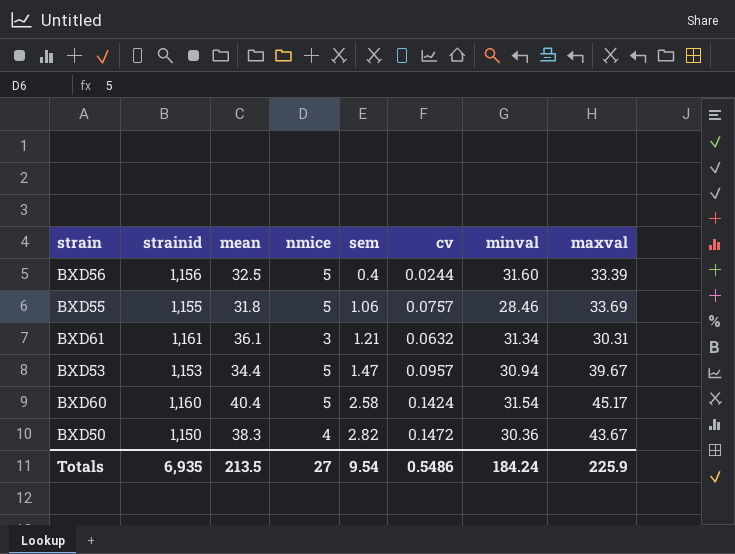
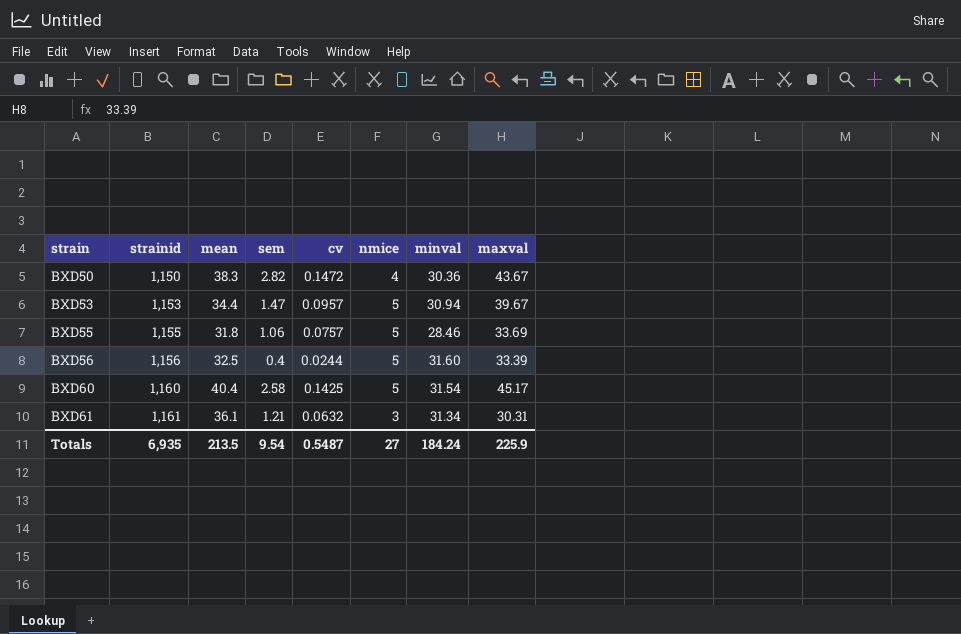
row order: sem ascending -> strain ascending
column nmice | position: 4 -> 6
BXD60 | cv: 0.1424 -> 0.1425
Totals | cv: 0.5486 -> 0.5487

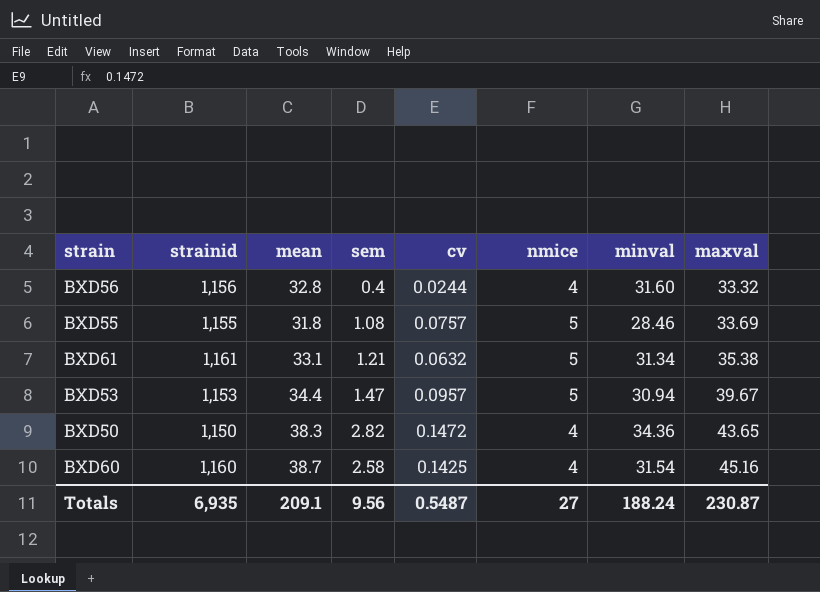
row order: strain ascending -> maxval ascending
BXD56 | mean: 32.5 -> 32.8
BXD56 | nmice: 5 -> 4
BXD56 | maxval: 33.39 -> 33.32
BXD55 | sem: 1.06 -> 1.08
BXD61 | mean: 36.1 -> 33.1
BXD61 | nmice: 3 -> 5
BXD61 | maxval: 30.31 -> 35.38
BXD50 | minval: 30.36 -> 34.36
BXD50 | maxval: 43.67 -> 43.65
BXD60 | mean: 40.4 -> 38.7
BXD60 | nmice: 5 -> 4
BXD60 | maxval: 45.17 -> 45.16
Totals | mean: 213.5 -> 209.1
Totals | sem: 9.54 -> 9.56
Totals | minval: 184.24 -> 188.24
Totals | maxval: 225.9 -> 230.87

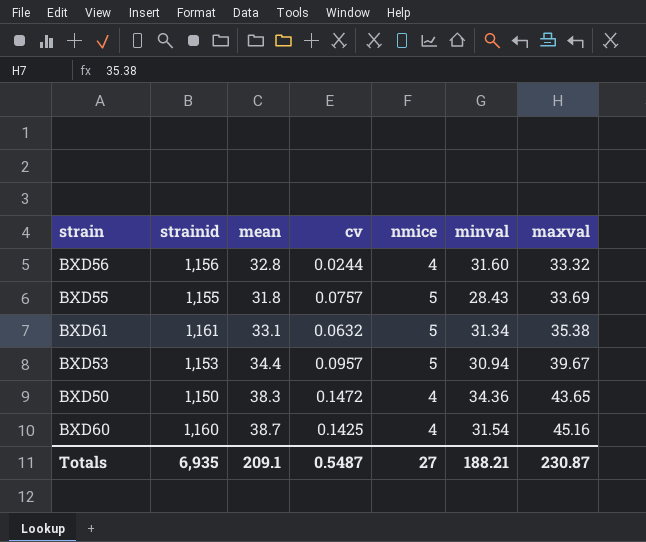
column sem | position: 4 -> none
BXD55 | minval: 28.46 -> 28.43
Totals | minval: 188.24 -> 188.21

